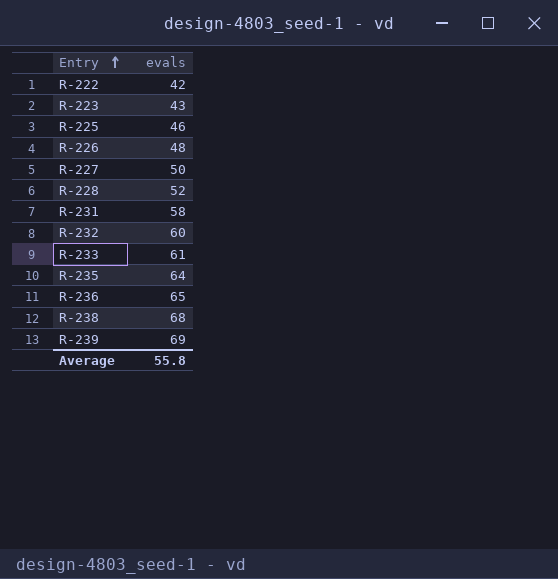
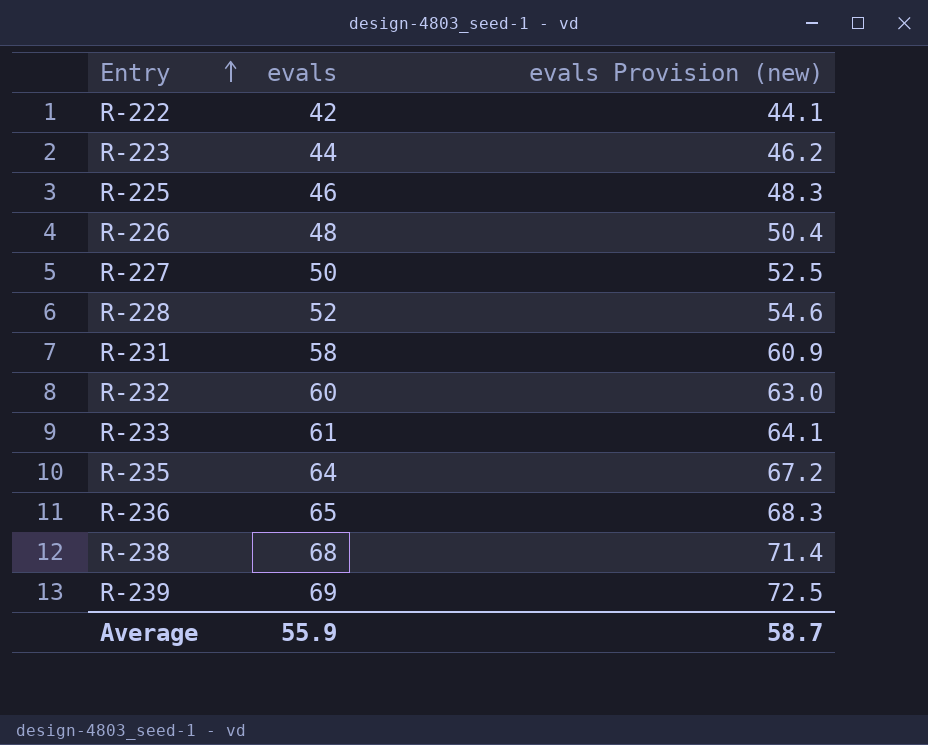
column evals Provision (new) | formula: none -> [evals] * 1.05
R-223 | evals: 43 -> 44
Average | evals: 55.8 -> 55.9

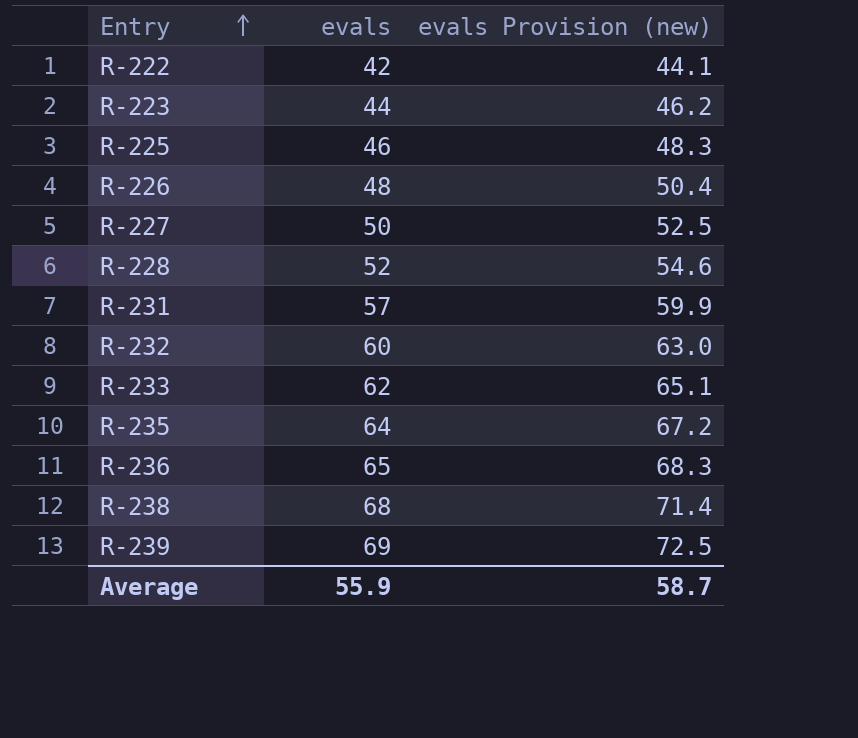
R-231 | evals: 58 -> 57
R-231 | evals Provision (new): 60.9 -> 59.9
R-233 | evals: 61 -> 62
R-233 | evals Provision (new): 64.1 -> 65.1

